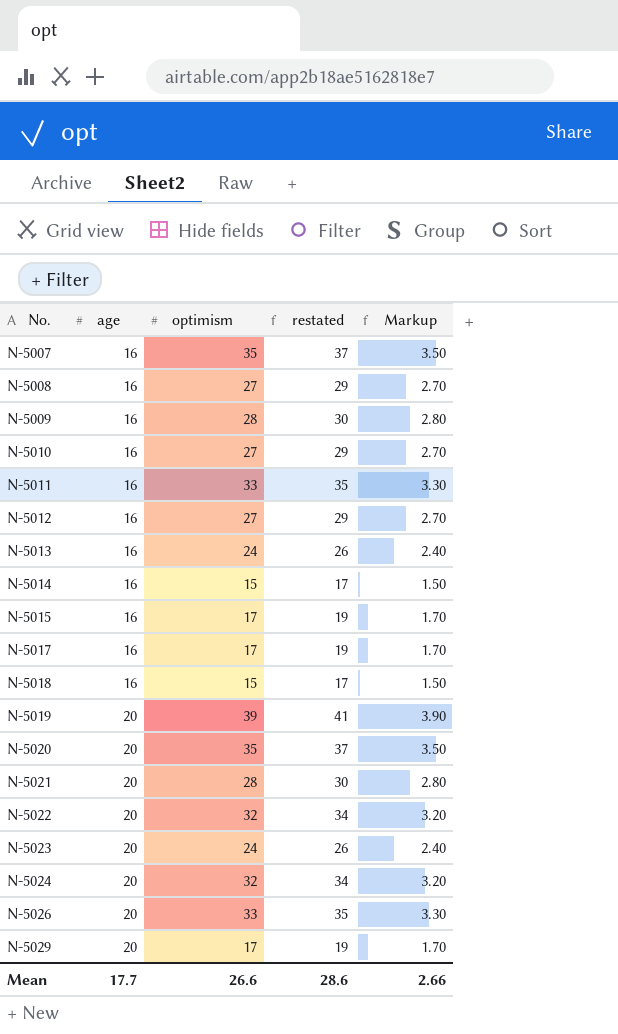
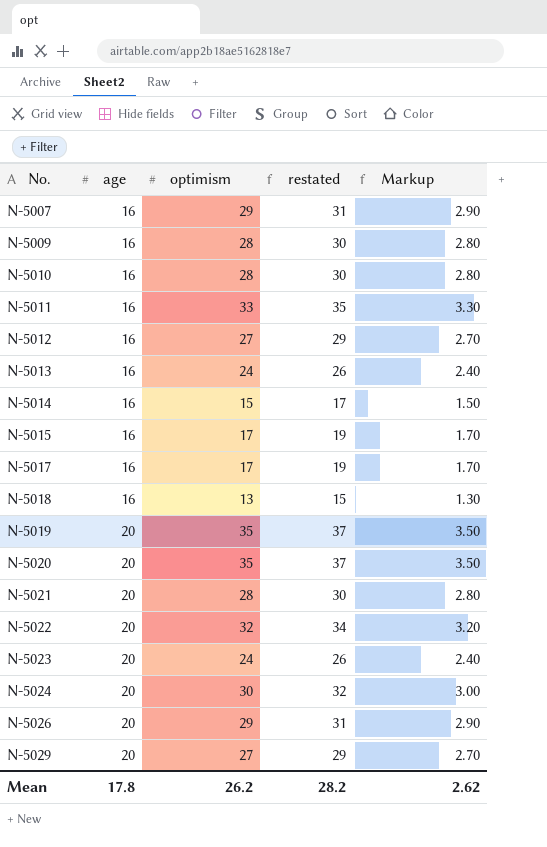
row N-5008: 16 | 27 | 29 | 2.70 -> none
N-5007 | optimism: 35 -> 29
N-5007 | restated: 37 -> 31
N-5007 | Markup: 3.50 -> 2.90
N-5010 | optimism: 27 -> 28
N-5010 | restated: 29 -> 30
N-5010 | Markup: 2.70 -> 2.80
N-5018 | optimism: 15 -> 13
N-5018 | restated: 17 -> 15
N-5018 | Markup: 1.50 -> 1.30
N-5019 | optimism: 39 -> 35
N-5019 | restated: 41 -> 37
N-5019 | Markup: 3.90 -> 3.50
N-5024 | optimism: 32 -> 30
N-5024 | restated: 34 -> 32
N-5024 | Markup: 3.20 -> 3.00
N-5026 | optimism: 33 -> 29
N-5026 | restated: 35 -> 31
N-5026 | Markup: 3.30 -> 2.90
N-5029 | optimism: 17 -> 27
N-5029 | restated: 19 -> 29
N-5029 | Markup: 1.70 -> 2.70
Mean | age: 17.7 -> 17.8
Mean | optimism: 26.6 -> 26.2
Mean | restated: 28.6 -> 28.2
Mean | Markup: 2.66 -> 2.62

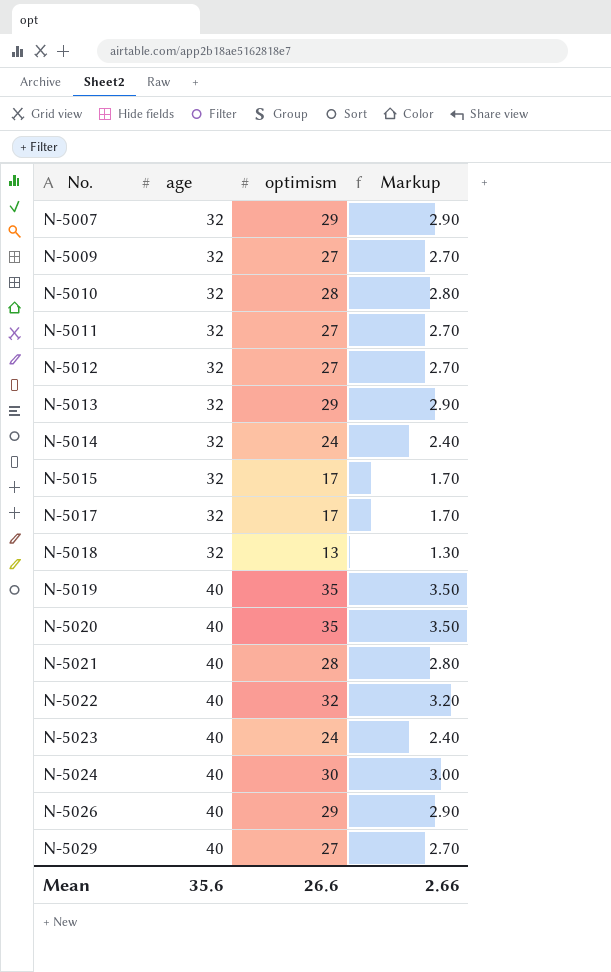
column restated | formula: [optimism] + 2 -> none
N-5007 | age: 16 -> 32
N-5009 | age: 16 -> 32
N-5009 | optimism: 28 -> 27
N-5009 | Markup: 2.80 -> 2.70
N-5010 | age: 16 -> 32
N-5011 | age: 16 -> 32
N-5011 | optimism: 33 -> 27
N-5011 | Markup: 3.30 -> 2.70
N-5012 | age: 16 -> 32
N-5013 | age: 16 -> 32
N-5013 | optimism: 24 -> 29
N-5013 | Markup: 2.40 -> 2.90
N-5014 | age: 16 -> 32
N-5014 | optimism: 15 -> 24
N-5014 | Markup: 1.50 -> 2.40
N-5015 | age: 16 -> 32
N-5017 | age: 16 -> 32
N-5018 | age: 16 -> 32
N-5019 | age: 20 -> 40
N-5020 | age: 20 -> 40
N-5021 | age: 20 -> 40
N-5022 | age: 20 -> 40
N-5023 | age: 20 -> 40
N-5024 | age: 20 -> 40
N-5026 | age: 20 -> 40
N-5029 | age: 20 -> 40
Mean | age: 17.8 -> 35.6
Mean | optimism: 26.2 -> 26.6
Mean | Markup: 2.62 -> 2.66

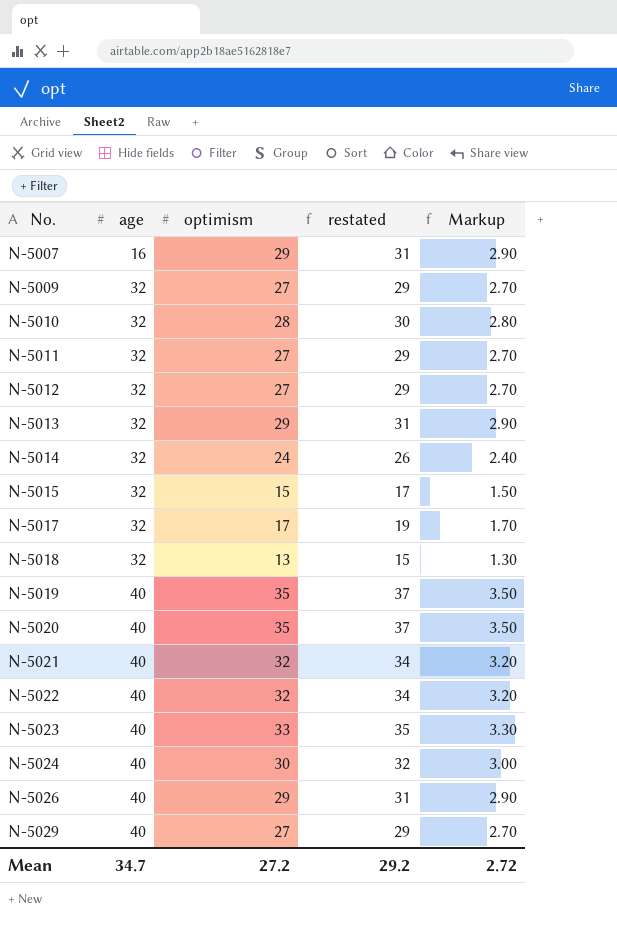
column restated | formula: none -> [optimism] + 2
N-5007 | age: 32 -> 16
N-5015 | optimism: 17 -> 15
N-5015 | Markup: 1.70 -> 1.50
N-5021 | optimism: 28 -> 32
N-5021 | Markup: 2.80 -> 3.20
N-5023 | optimism: 24 -> 33
N-5023 | Markup: 2.40 -> 3.30
Mean | age: 35.6 -> 34.7
Mean | optimism: 26.6 -> 27.2
Mean | Markup: 2.66 -> 2.72

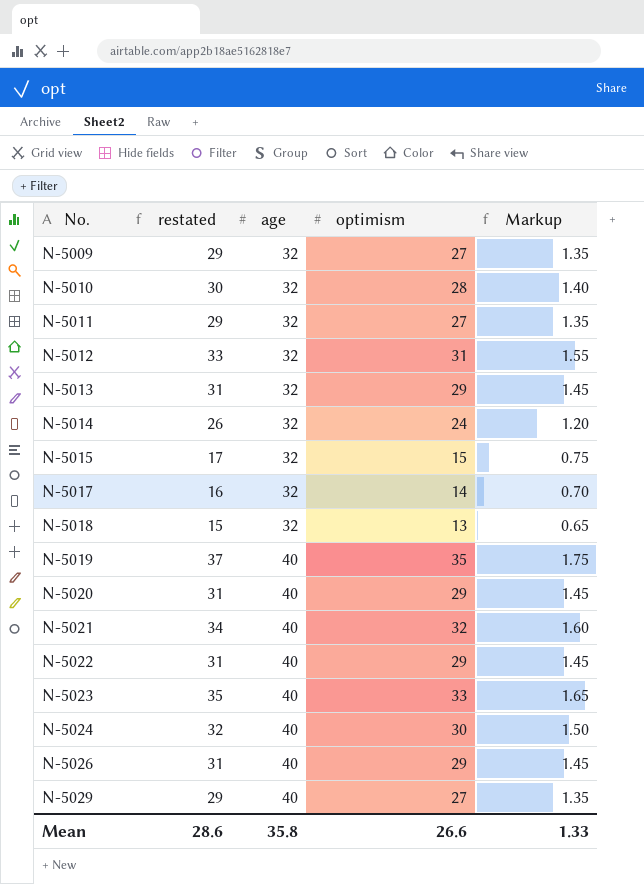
column restated | position: 4 -> 2
column Markup | formula: [optimism] * 0.1 -> [optimism] * 0.05
row N-5007: 16 | 29 | 31 | 2.90 -> none
N-5012 | restated: 29 -> 33
N-5012 | optimism: 27 -> 31
N-5017 | restated: 19 -> 16
N-5017 | optimism: 17 -> 14
N-5020 | restated: 37 -> 31
N-5020 | optimism: 35 -> 29
N-5022 | restated: 34 -> 31
N-5022 | optimism: 32 -> 29
Mean | restated: 29.2 -> 28.6
Mean | age: 34.7 -> 35.8
Mean | optimism: 27.2 -> 26.6
Mean | Markup: 2.72 -> 1.33

